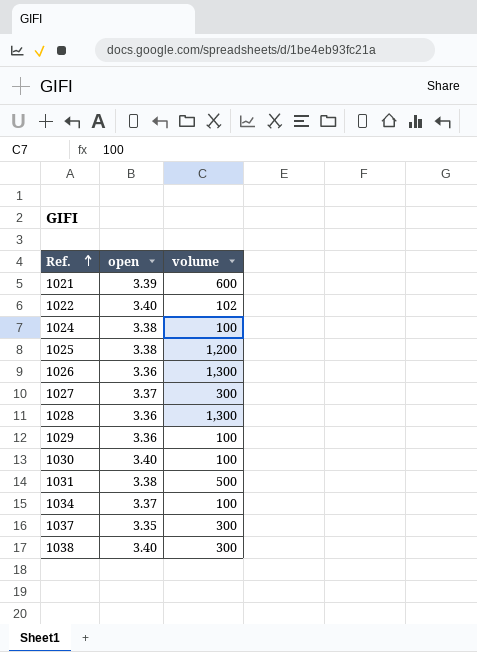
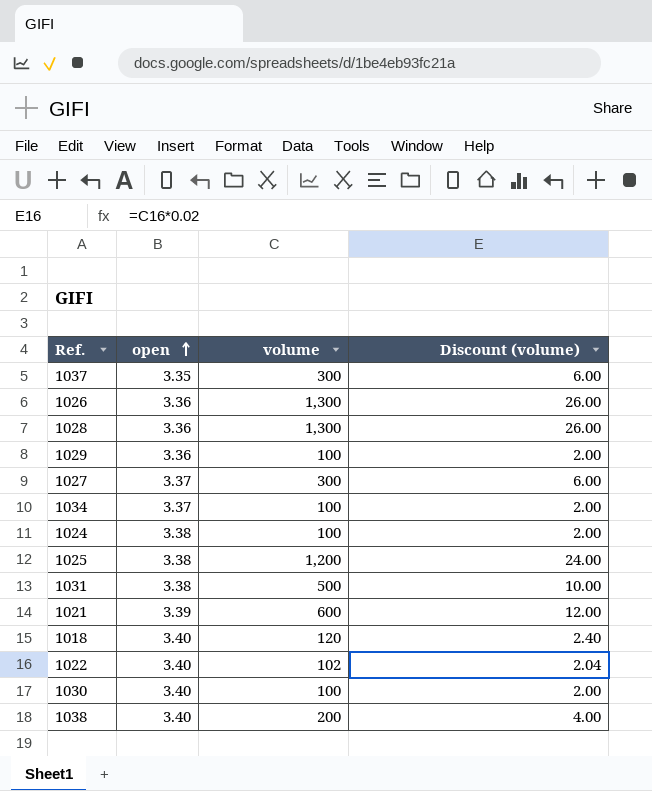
row order: Ref. ascending -> open ascending
column Discount (volume) | formula: none -> [volume] * 0.02
row 1018: none -> 3.40 | 120 | 2.40
1038 | volume: 300 -> 200

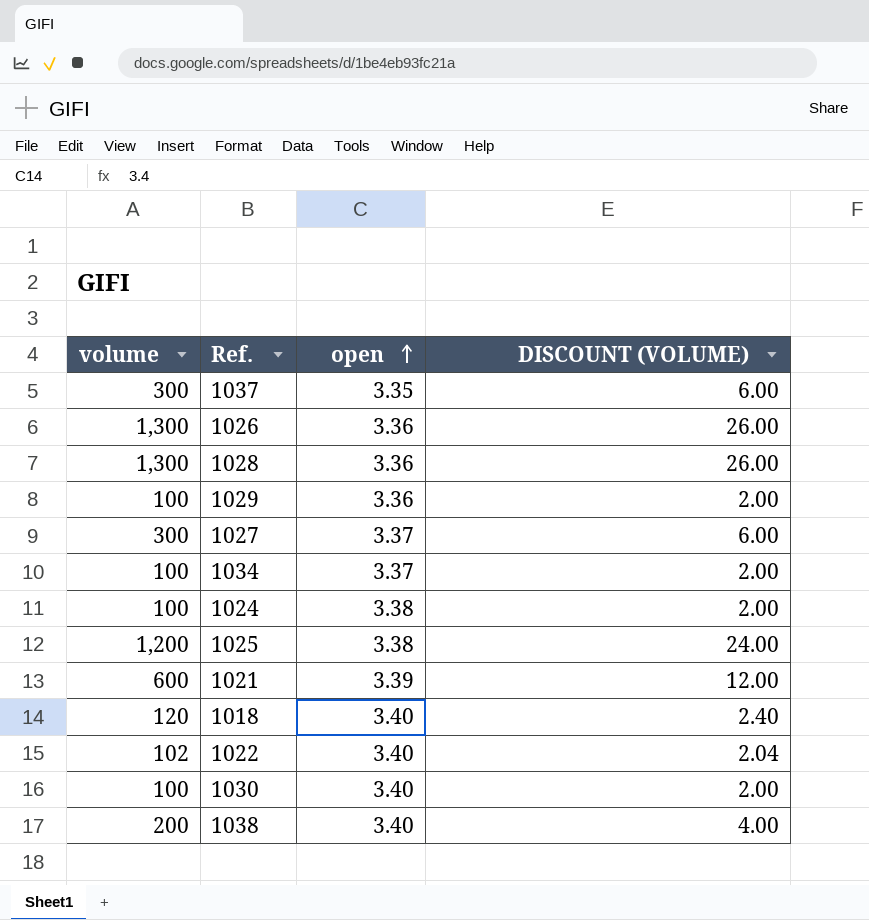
column volume | position: 3 -> 1
column name: Discount (volume) -> DISCOUNT (VOLUME)
row 1031: 3.38 | 500 | 10.00 -> none

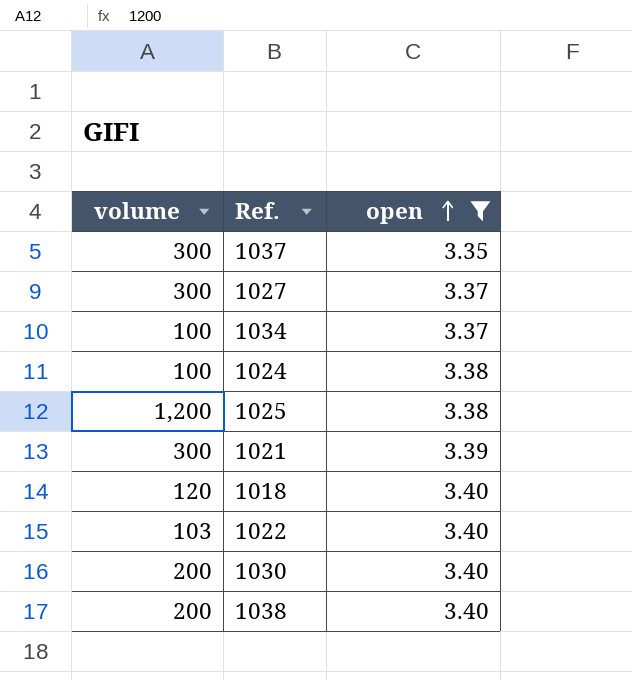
filter: none -> open != 3.36
column DISCOUNT (VOLUME) | formula: [volume] * 0.02 -> none
1021 | volume: 600 -> 300
1022 | volume: 102 -> 103
1030 | volume: 100 -> 200

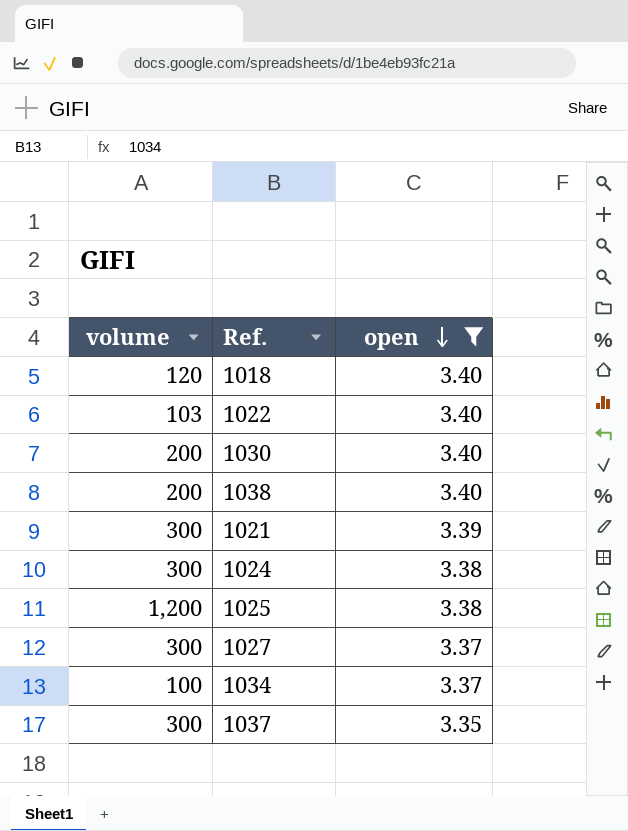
row order: open ascending -> open descending
1024 | volume: 100 -> 300

